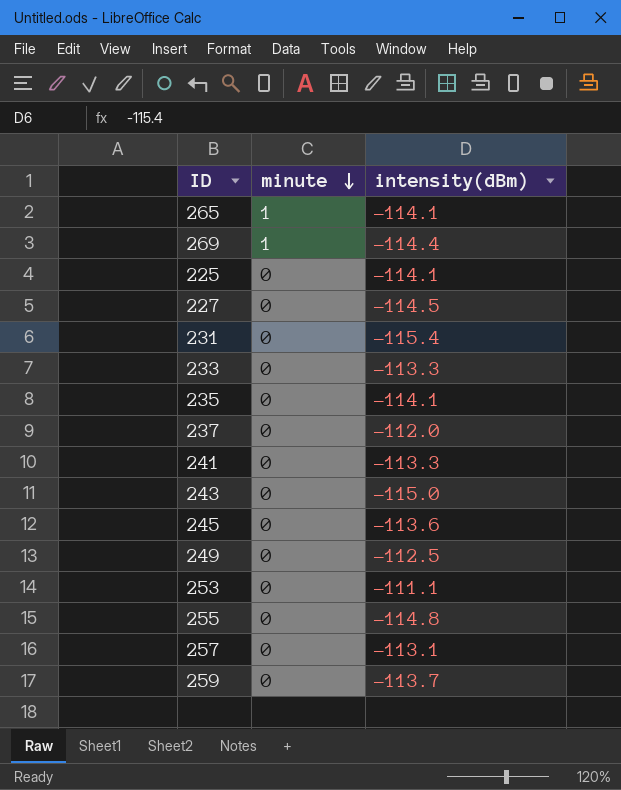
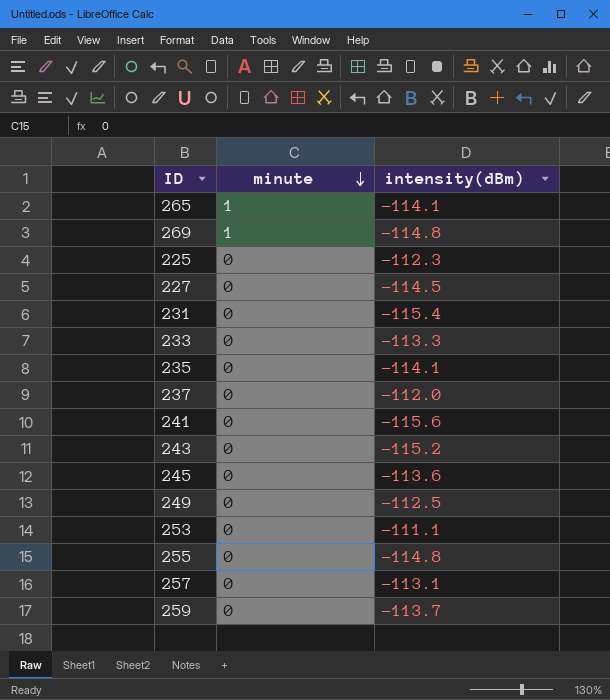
269 | intensity(dBm): -114.4 -> -114.8
225 | intensity(dBm): -114.1 -> -112.3
241 | intensity(dBm): -113.3 -> -115.6
243 | intensity(dBm): -115.0 -> -115.2

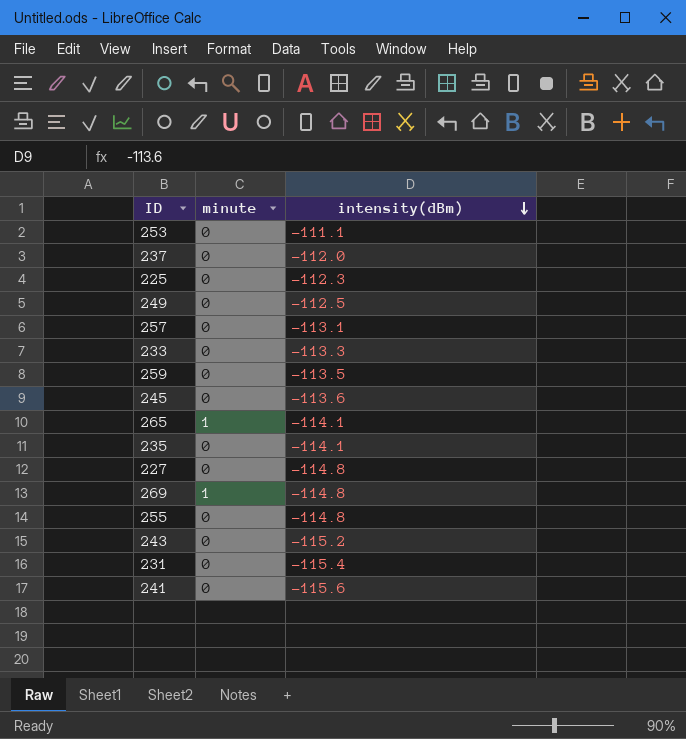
row order: minute descending -> intensity(dBm) descending
259 | intensity(dBm): -113.7 -> -113.5
227 | intensity(dBm): -114.5 -> -114.8

